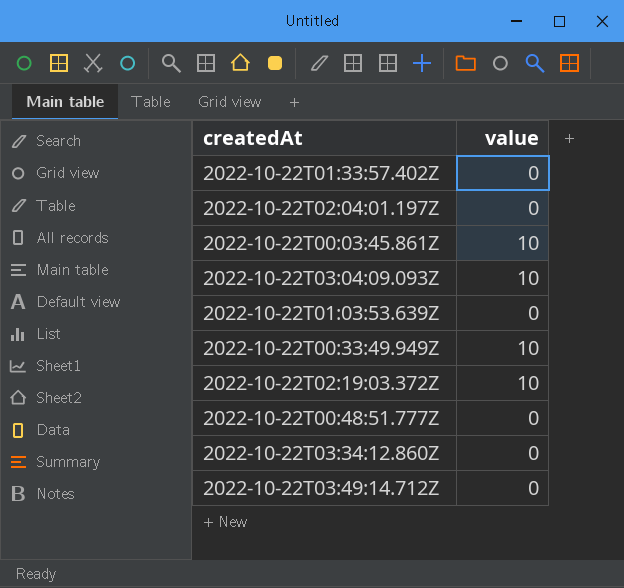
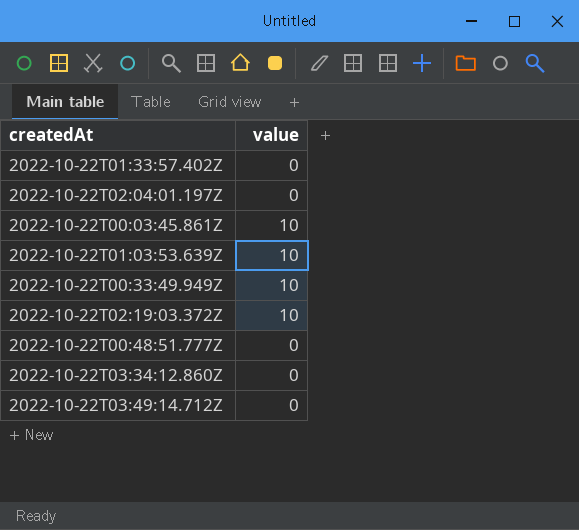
row 2022-10-22T03:04:09.093Z: 10 -> none
2022-10-22T01:03:53.639Z | value: 0 -> 10

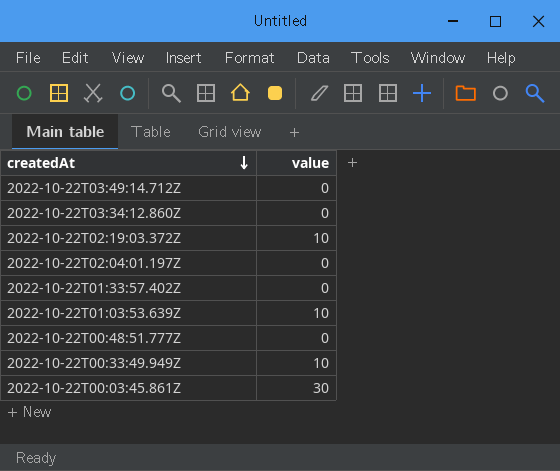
row order: none -> createdAt descending
2022-10-22T00:03:45.861Z | value: 10 -> 30

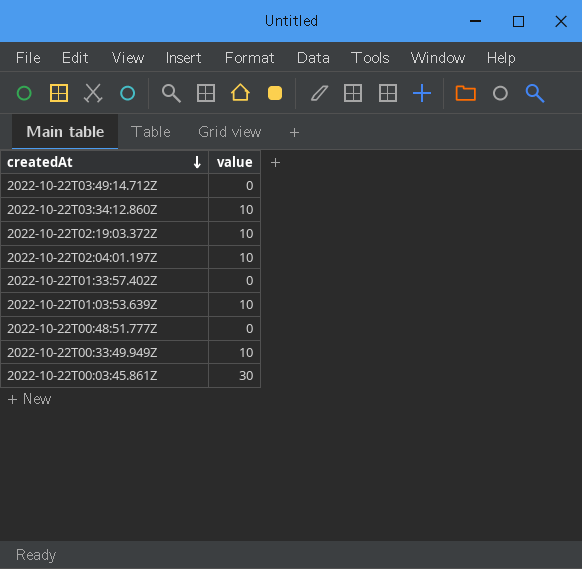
2022-10-22T03:34:12.860Z | value: 0 -> 10
2022-10-22T02:04:01.197Z | value: 0 -> 10

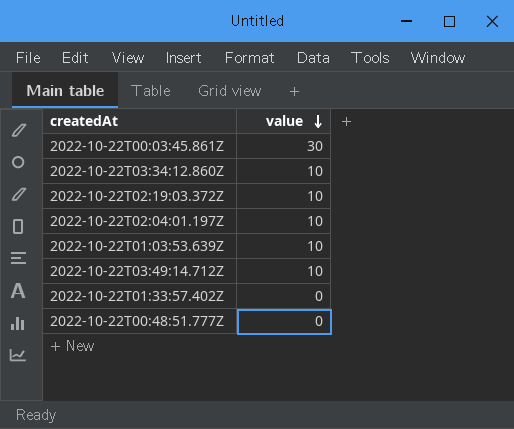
row order: createdAt descending -> value descending
row 2022-10-22T00:33:49.949Z: 10 -> none
2022-10-22T03:49:14.712Z | value: 0 -> 10

